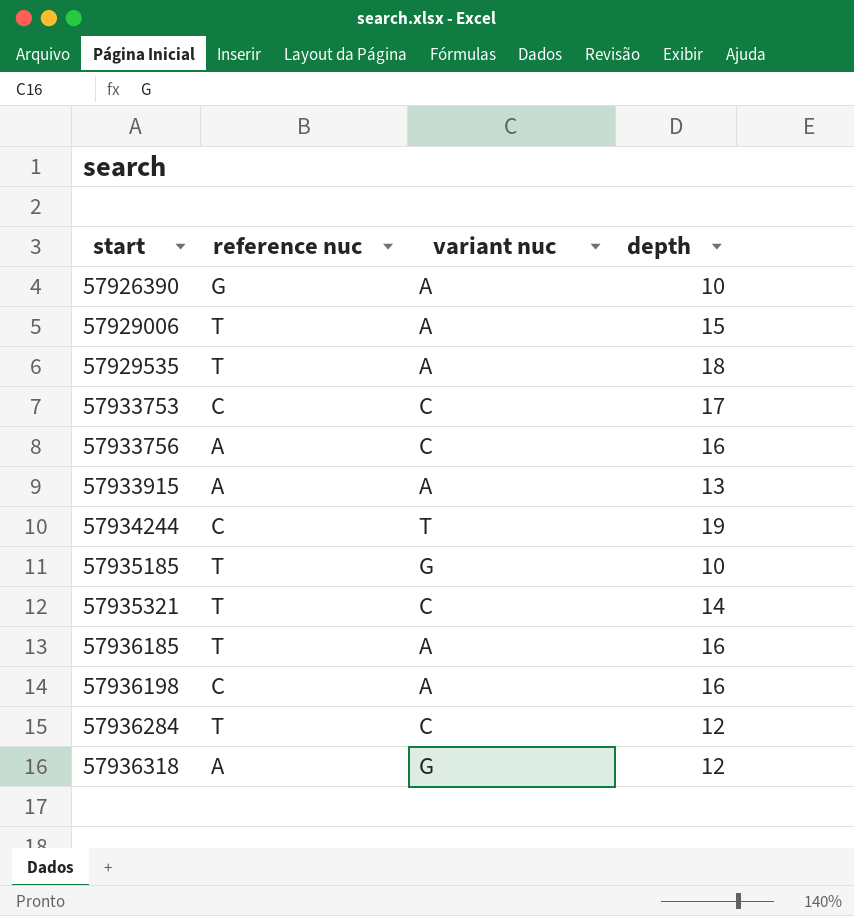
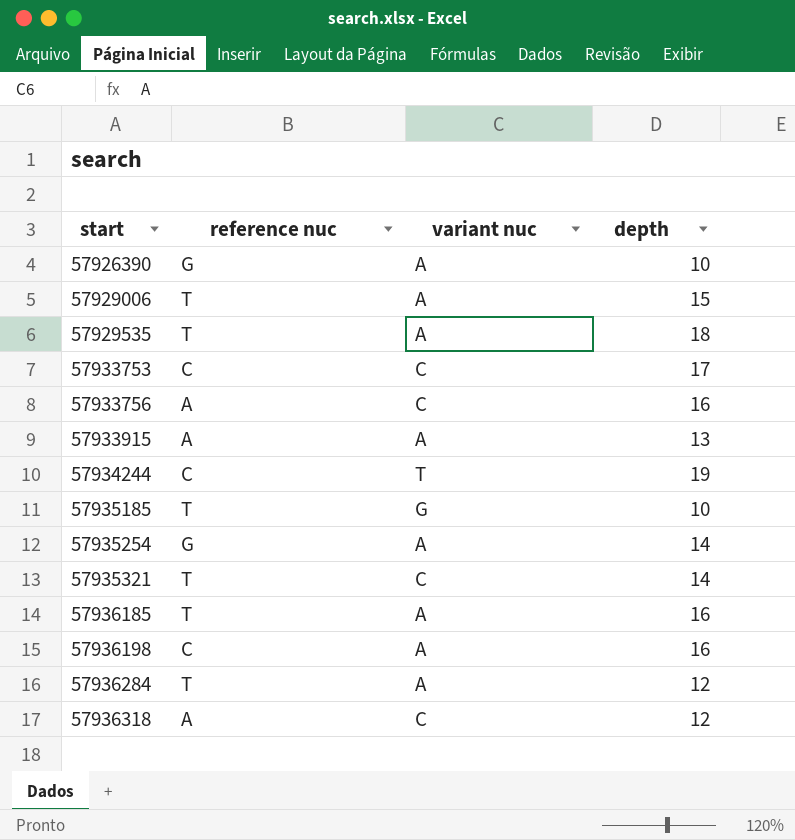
row 57935254: none -> G | A | 14
57936284 | variant nuc: C -> A
57936318 | variant nuc: G -> C

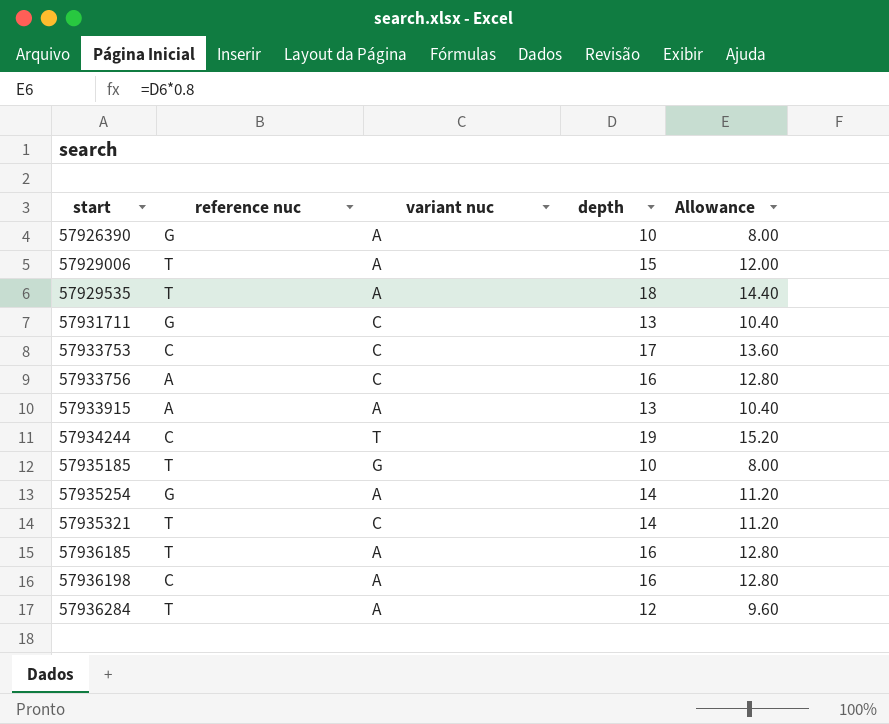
column Allowance | formula: none -> [depth] * 0.8
row 57936318: A | C | 12 -> none
row 57931711: none -> G | C | 13 | 10.40

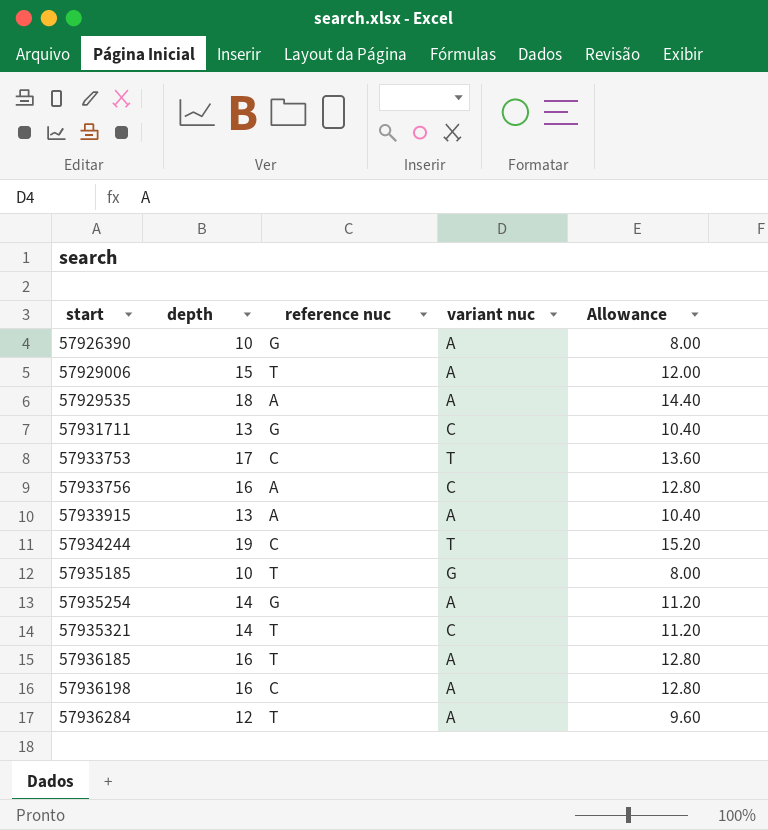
column depth | position: 4 -> 2
57929535 | reference nuc: T -> A
57933753 | variant nuc: C -> T

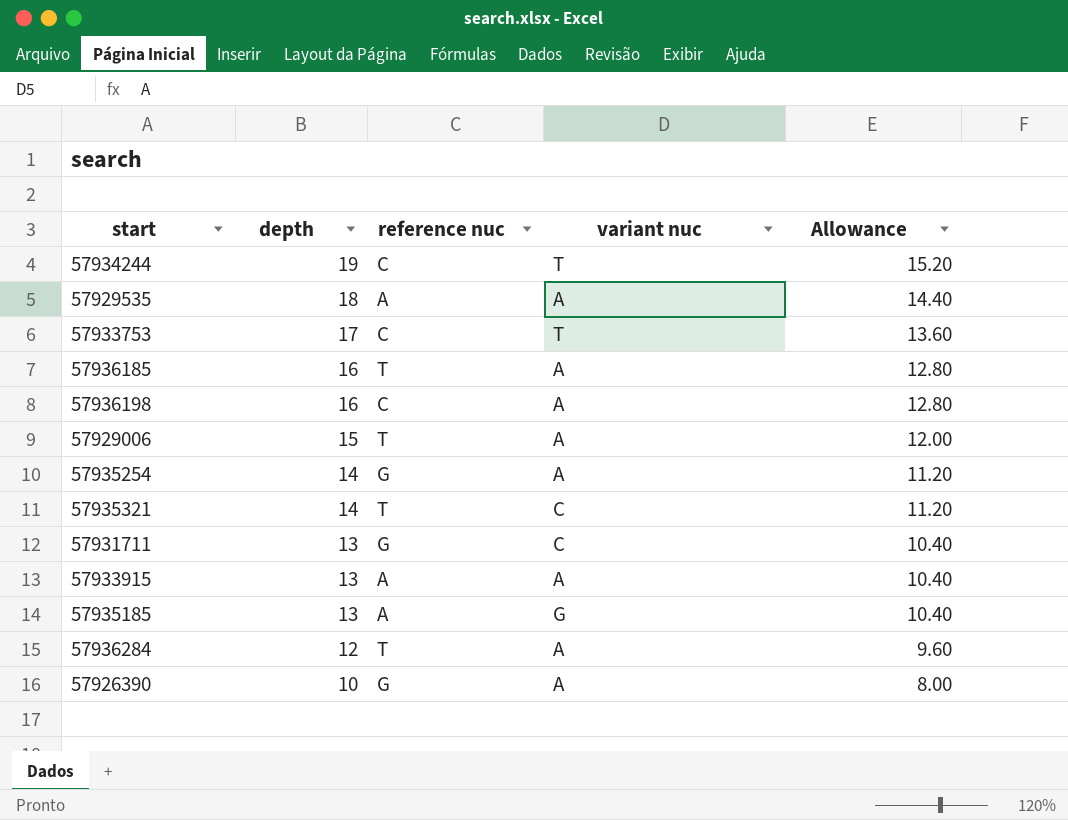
row order: start ascending -> depth descending
row 57933756: 16 | A | C | 12.80 -> none
57935185 | depth: 10 -> 13
57935185 | reference nuc: T -> A
57935185 | Allowance: 8.00 -> 10.40

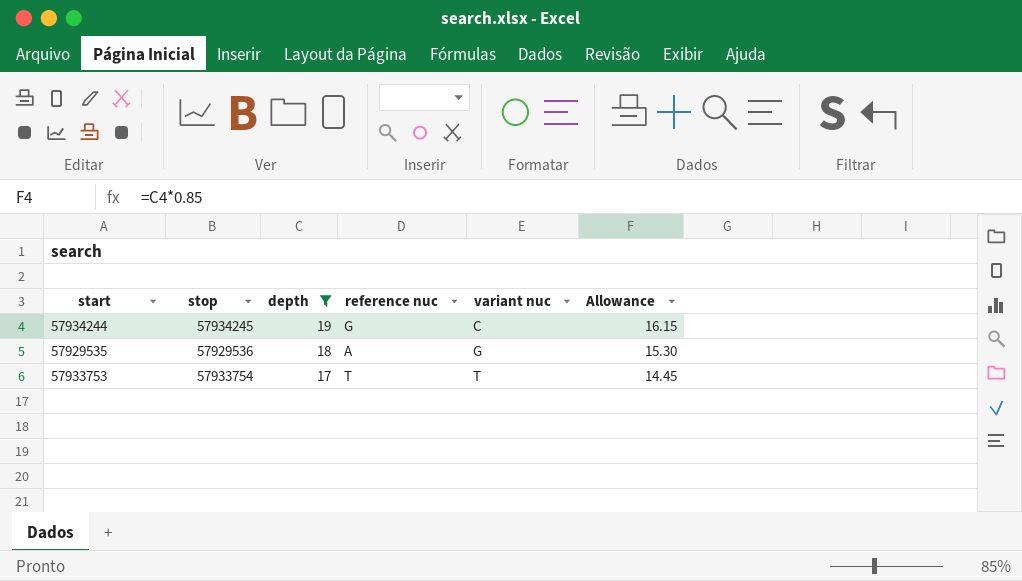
filter: none -> depth >= 17
column stop | position: none -> 2
column Allowance | formula: [depth] * 0.8 -> [depth] * 0.85
57934244 | reference nuc: C -> G
57934244 | variant nuc: T -> C
57929535 | variant nuc: A -> G
57933753 | reference nuc: C -> T

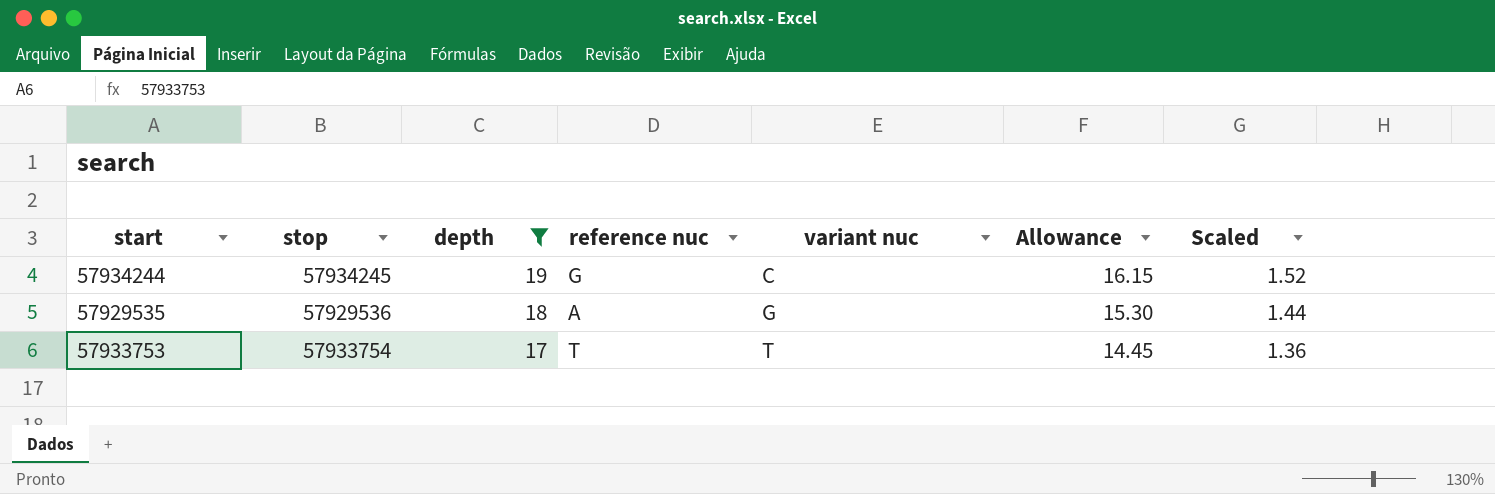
column Scaled | formula: none -> [depth] * 0.08

